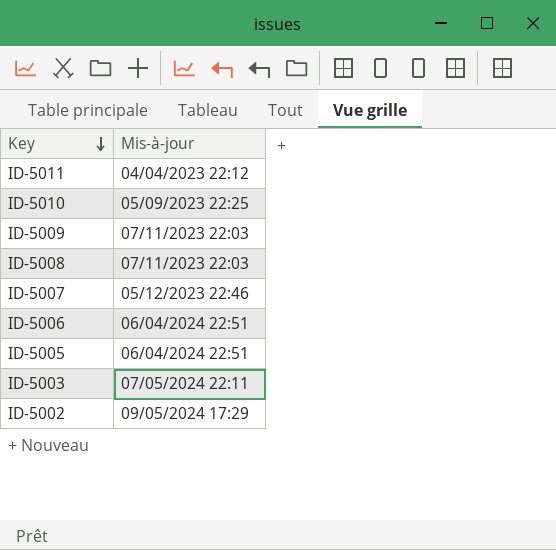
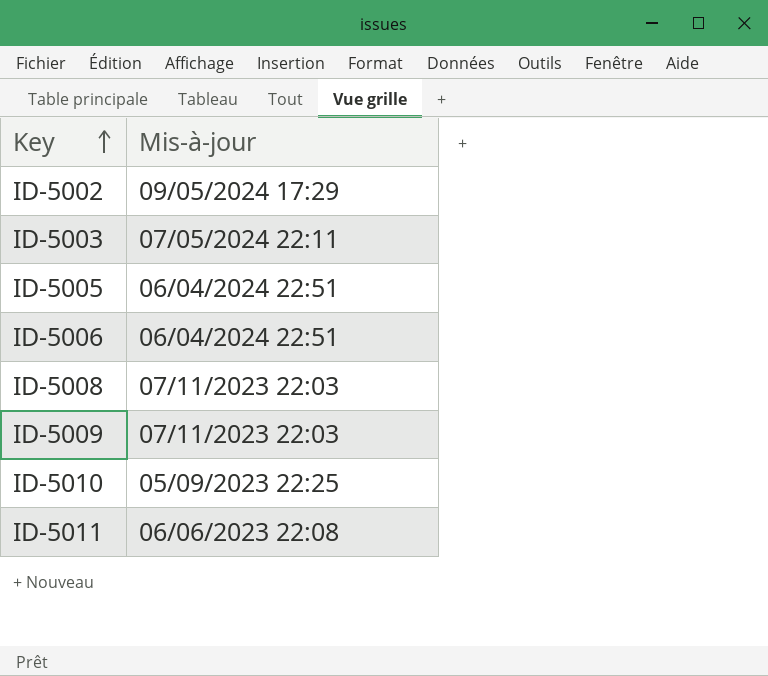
row order: Key descending -> Key ascending
row ID-5007: 05/12/2023 22:46 -> none
ID-5011 | Mis-à-jour: 04/04/2023 22:12 -> 06/06/2023 22:08

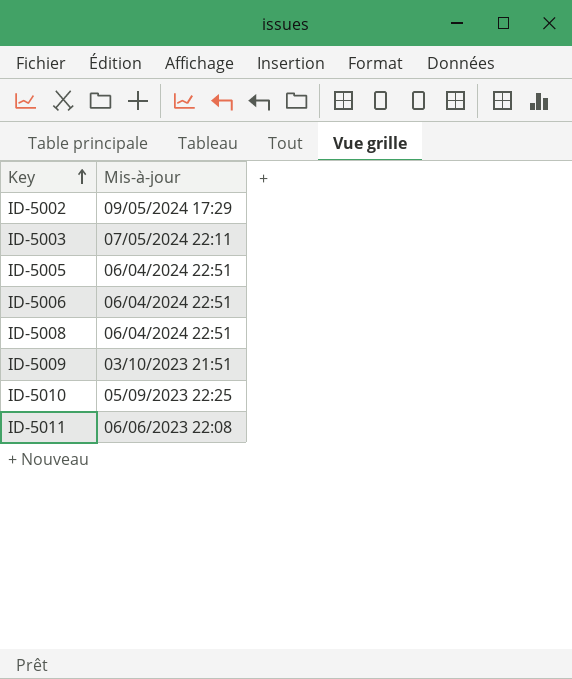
ID-5008 | Mis-à-jour: 07/11/2023 22:03 -> 06/04/2024 22:51
ID-5009 | Mis-à-jour: 07/11/2023 22:03 -> 03/10/2023 21:51

